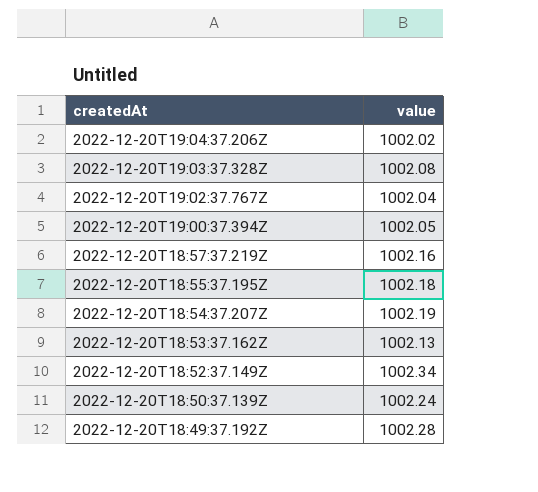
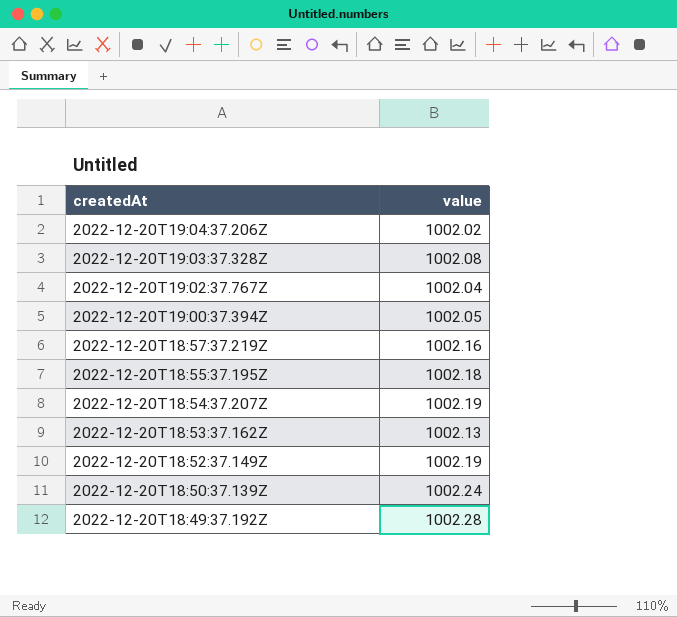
2022-12-20T18:52:37.149Z | value: 1002.34 -> 1002.19

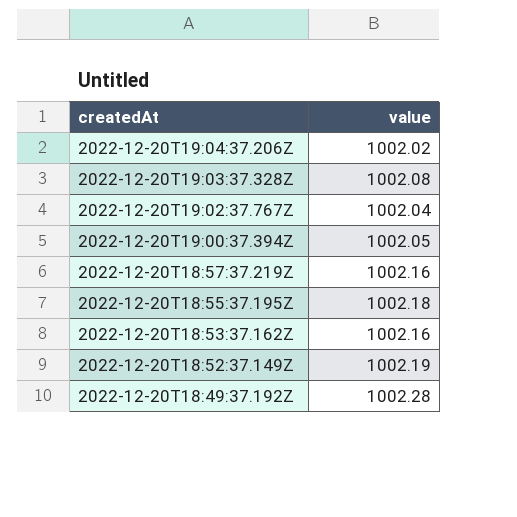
row 2022-12-20T18:54:37.207Z: 1002.19 -> none
row 2022-12-20T18:50:37.139Z: 1002.24 -> none
2022-12-20T18:53:37.162Z | value: 1002.13 -> 1002.16

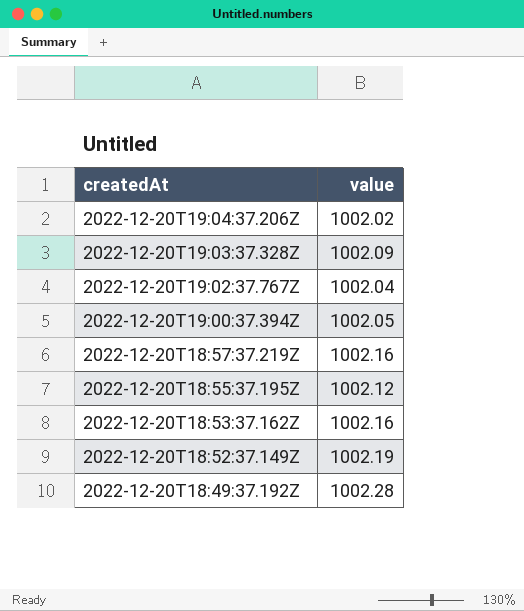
2022-12-20T19:03:37.328Z | value: 1002.08 -> 1002.09
2022-12-20T18:55:37.195Z | value: 1002.18 -> 1002.12

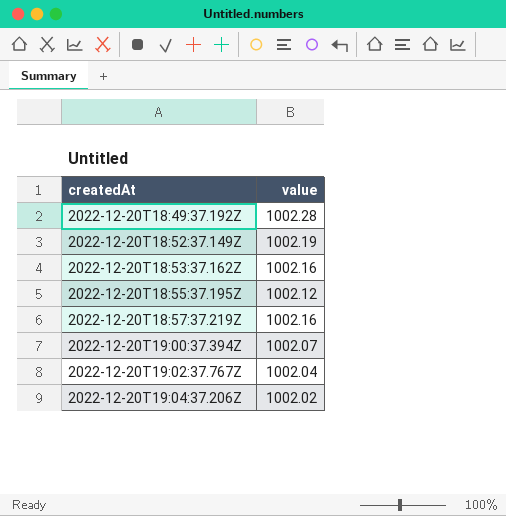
row order: createdAt descending -> createdAt ascending
row 2022-12-20T19:03:37.328Z: 1002.09 -> none
2022-12-20T19:00:37.394Z | value: 1002.05 -> 1002.07

